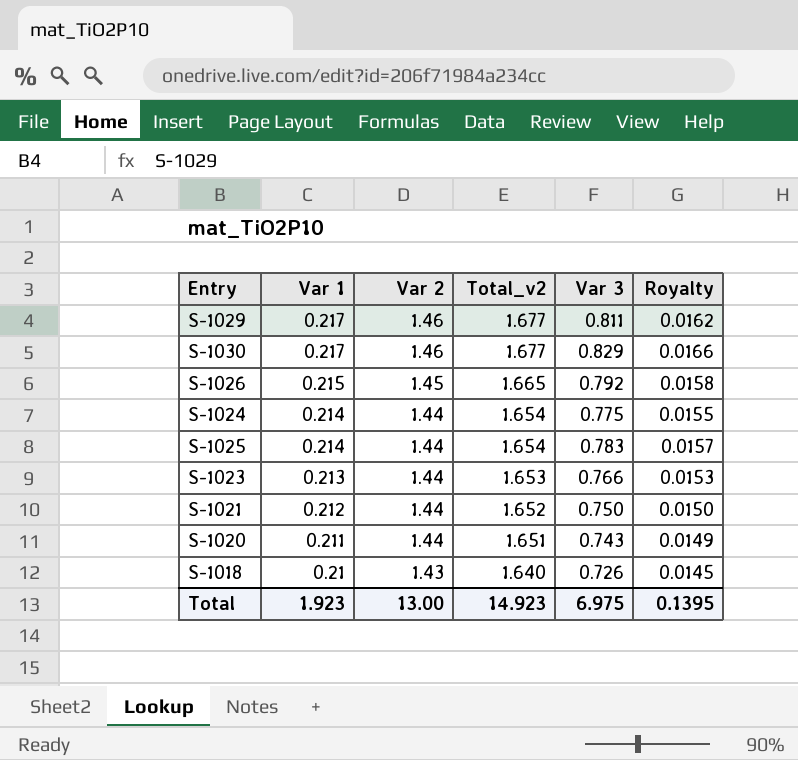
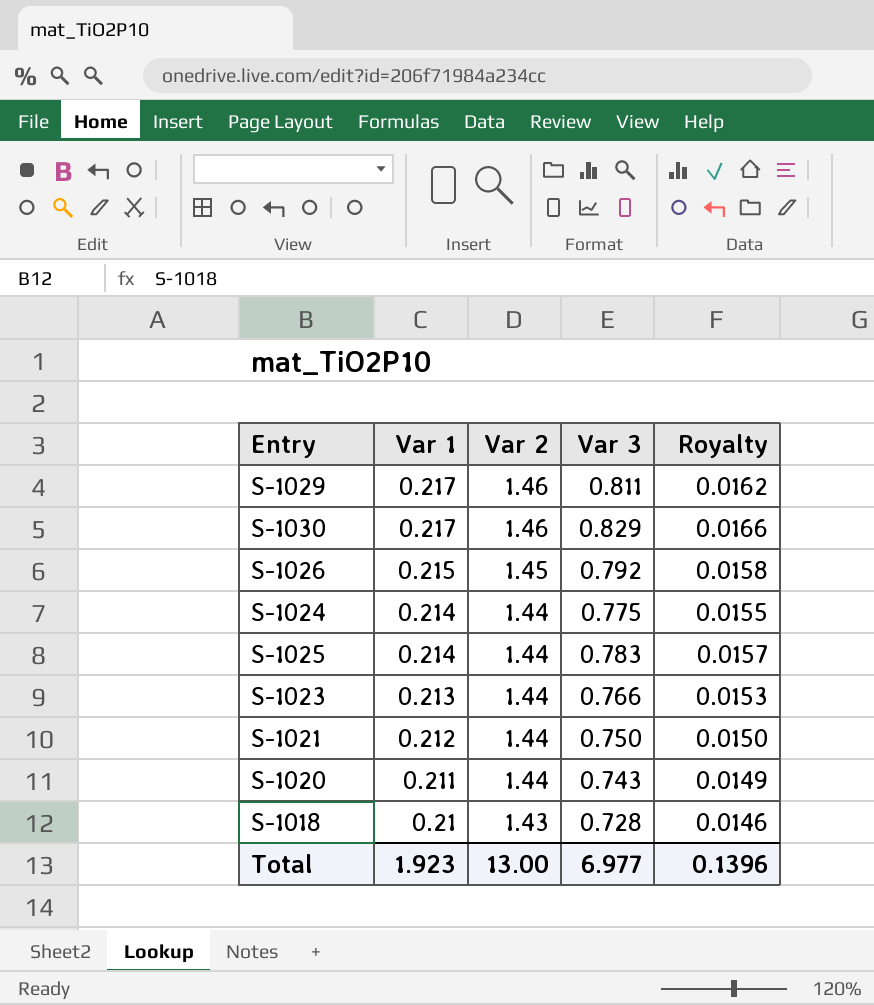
column Total_v2 | formula: [Var 1] + [Var 2] -> none
S-1018 | Var 3: 0.726 -> 0.728
S-1018 | Royalty: 0.0145 -> 0.0146
Total | Var 3: 6.975 -> 6.977
Total | Royalty: 0.1395 -> 0.1396

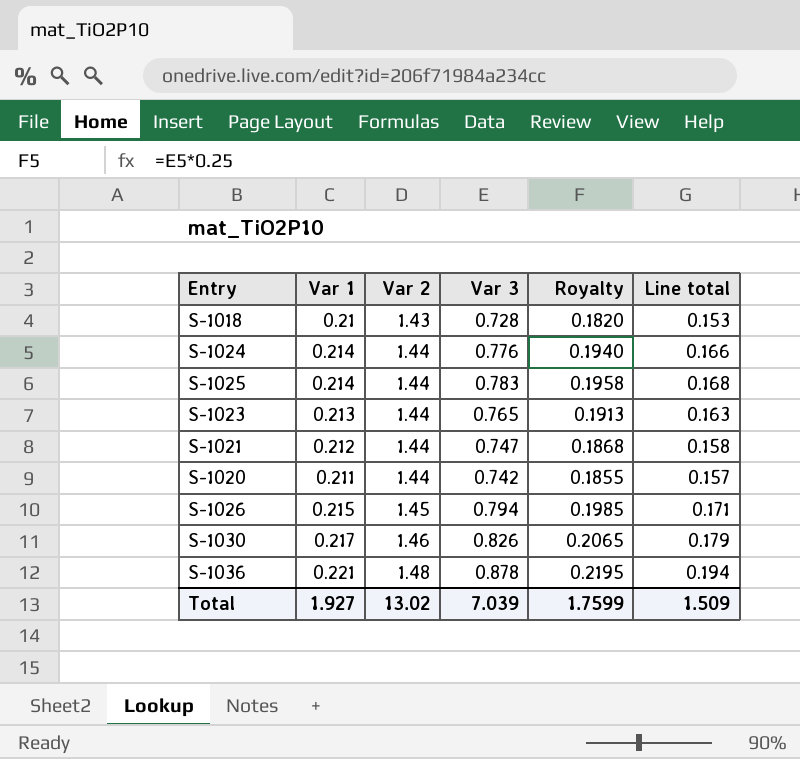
row order: Var 1 descending -> Var 2 ascending
column Royalty | formula: [Var 3] * 0.02 -> [Var 3] * 0.25
column Line total | formula: none -> [Var 1] * [Var 3]
row S-1029: 0.217 | 1.46 | 0.811 | 0.0162 -> none
S-1024 | Var 3: 0.775 -> 0.776
S-1023 | Var 3: 0.766 -> 0.765
S-1021 | Var 3: 0.750 -> 0.747
S-1020 | Var 3: 0.743 -> 0.742
S-1026 | Var 3: 0.792 -> 0.794
S-1030 | Var 3: 0.829 -> 0.826
row S-1036: none -> 0.221 | 1.48 | 0.878 | 0.2195 | 0.194
Total | Var 1: 1.923 -> 1.927
Total | Var 2: 13.00 -> 13.02
Total | Var 3: 6.977 -> 7.039
Total | Royalty: 0.1396 -> 1.7599

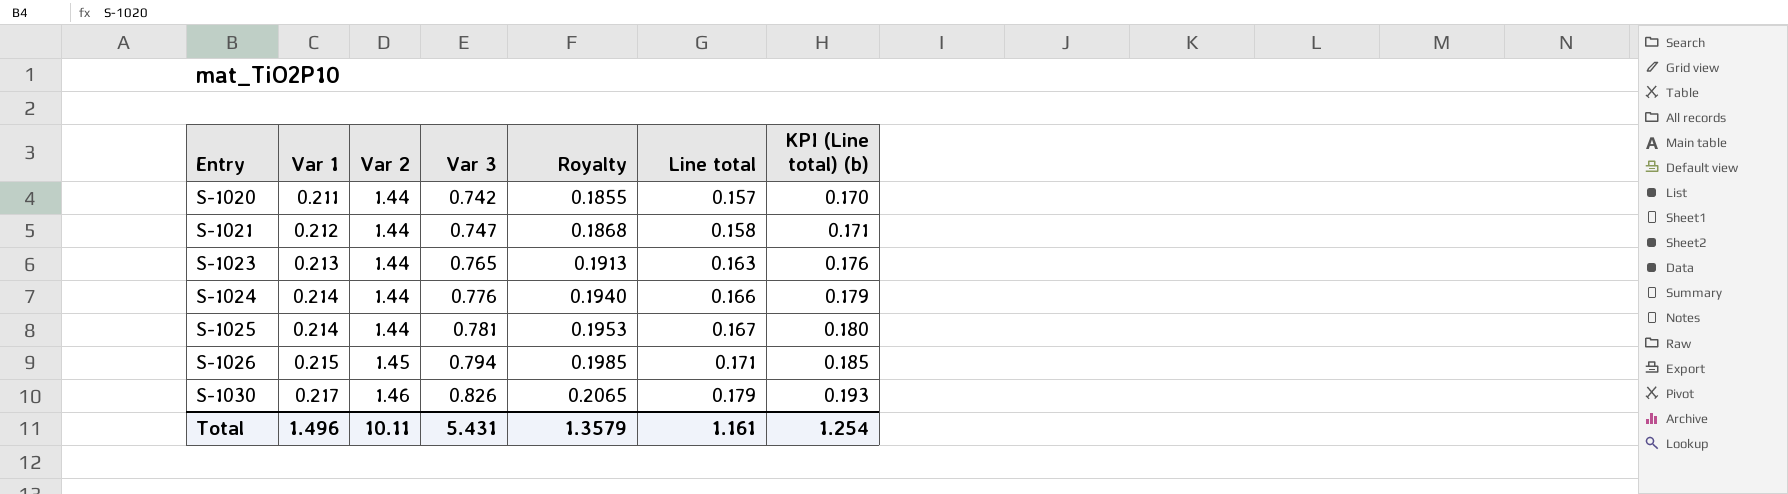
row order: Var 2 ascending -> Entry ascending
column KPI (Line total) (b) | formula: none -> [Line total] * 1.08
row S-1018: 0.21 | 1.43 | 0.728 | 0.1820 | 0.153 -> none
row S-1036: 0.221 | 1.48 | 0.878 | 0.2195 | 0.194 -> none
S-1025 | Var 3: 0.783 -> 0.781
S-1025 | Royalty: 0.1958 -> 0.1953
S-1025 | Line total: 0.168 -> 0.167
Total | Var 1: 1.927 -> 1.496
Total | Var 2: 13.02 -> 10.11
Total | Var 3: 7.039 -> 5.431
Total | Royalty: 1.7599 -> 1.3579
Total | Line total: 1.509 -> 1.161

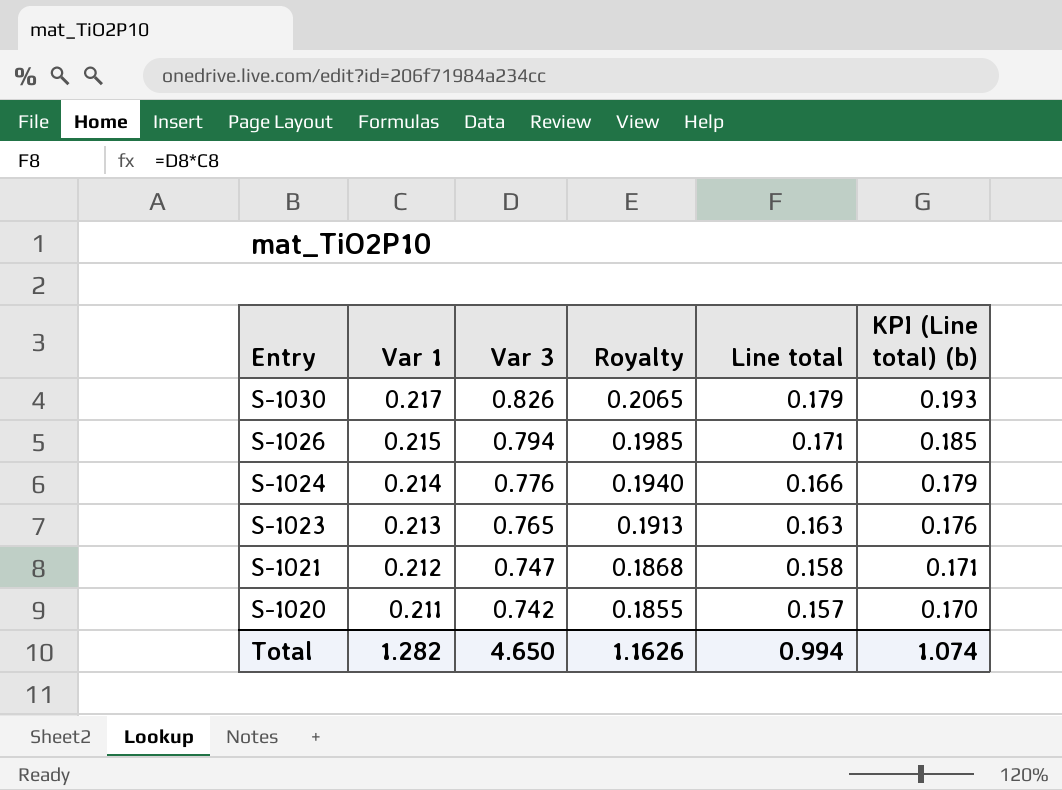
row order: Entry ascending -> Entry descending
column Var 2 | position: 3 -> none
row S-1025: 0.214 | 1.44 | 0.781 | 0.1953 | 0.167 | 0.180 -> none
Total | Var 1: 1.496 -> 1.282
Total | Var 3: 5.431 -> 4.650
Total | Royalty: 1.3579 -> 1.1626
Total | Line total: 1.161 -> 0.994
Total | KPI (Line total) (b): 1.254 -> 1.074

